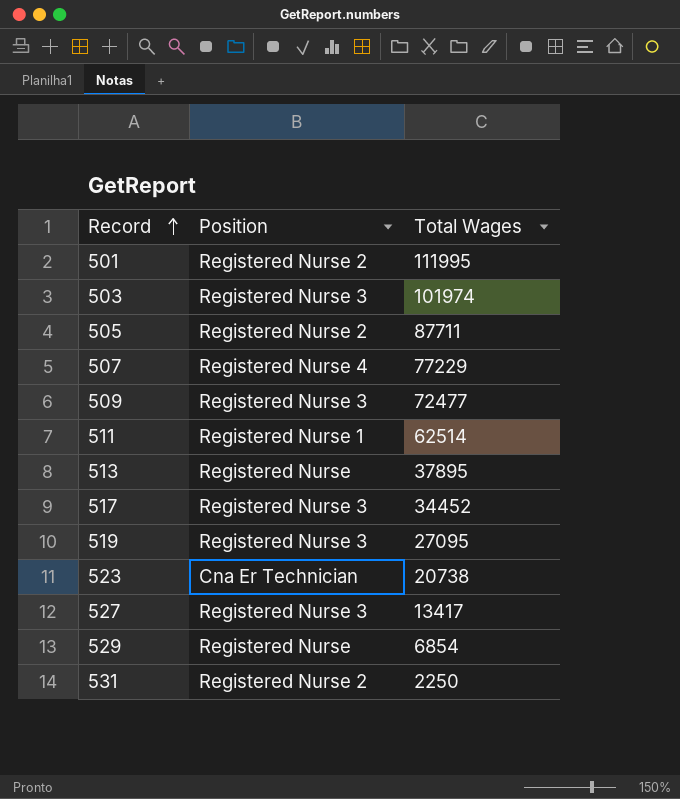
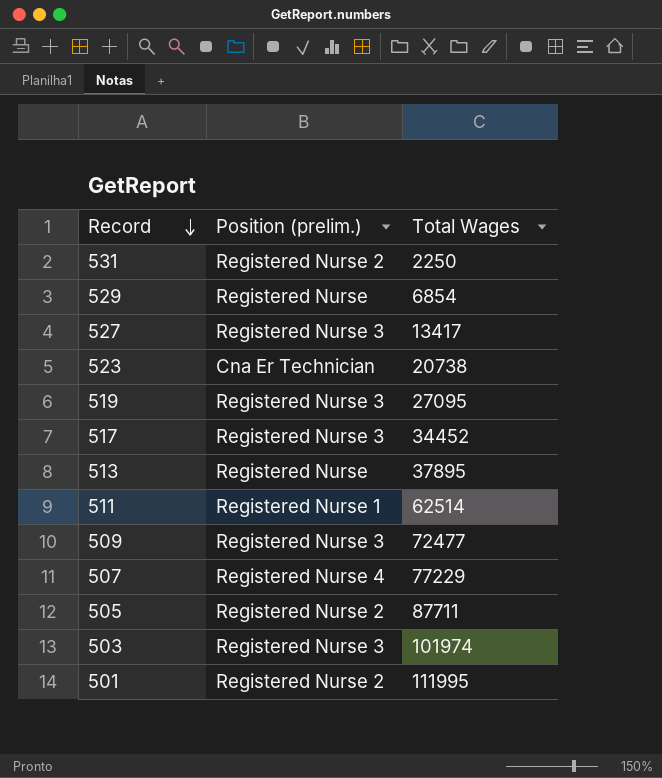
row order: Record ascending -> Record descending
column name: Position -> Position (prelim.)

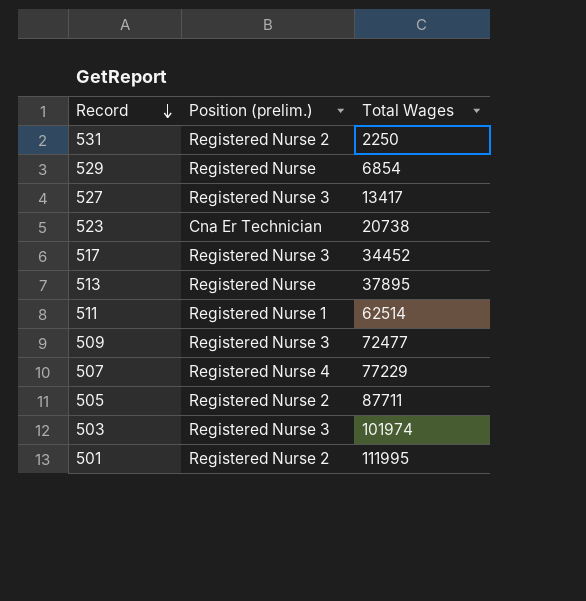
row 519: Registered Nurse 3 | 27095 -> none

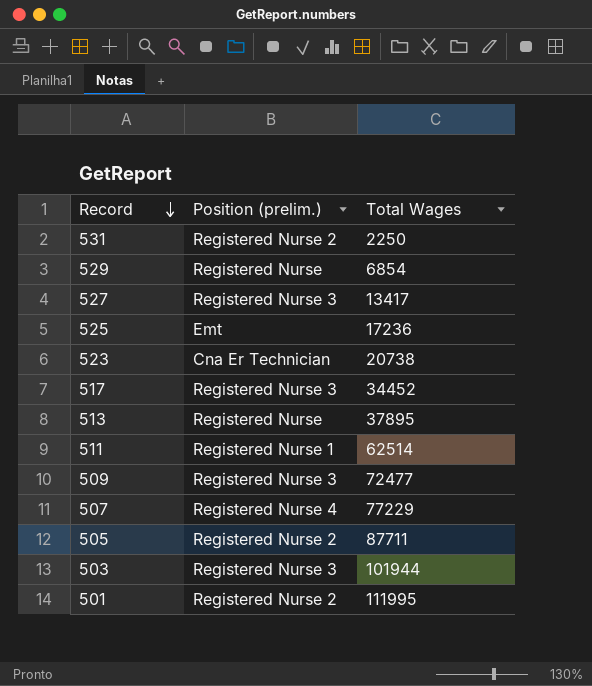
row 525: none -> Emt | 17236
503 | Total Wages: 101974 -> 101944

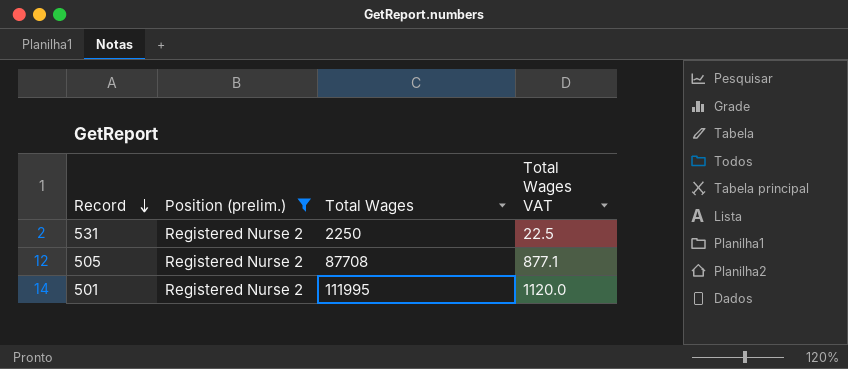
filter: none -> Position (prelim.) = Registered Nurse 2
column Total Wages VAT | formula: none -> [Total Wages] * 0.01
505 | Total Wages: 87711 -> 87708

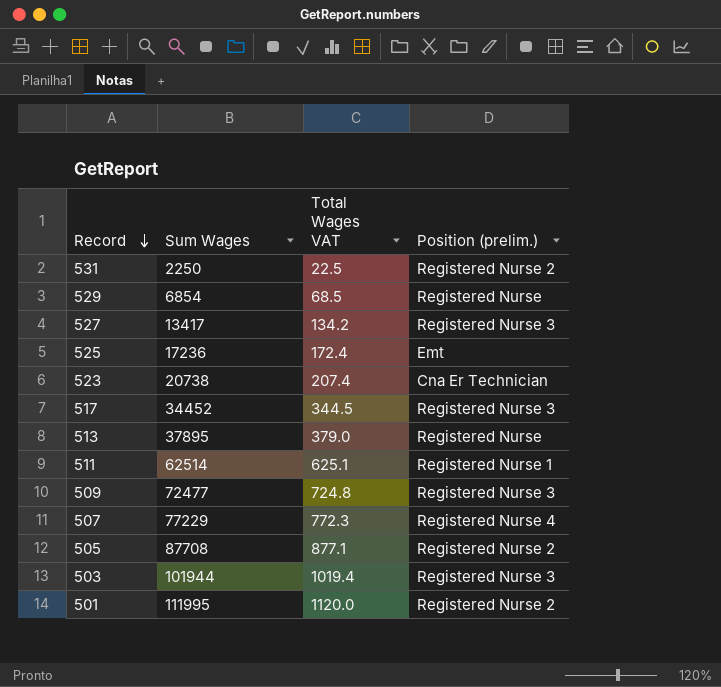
filter: Position (prelim.) = Registered Nurse 2 -> none
column name: Total Wages -> Sum Wages
column Position (prelim.) | position: 2 -> 4

